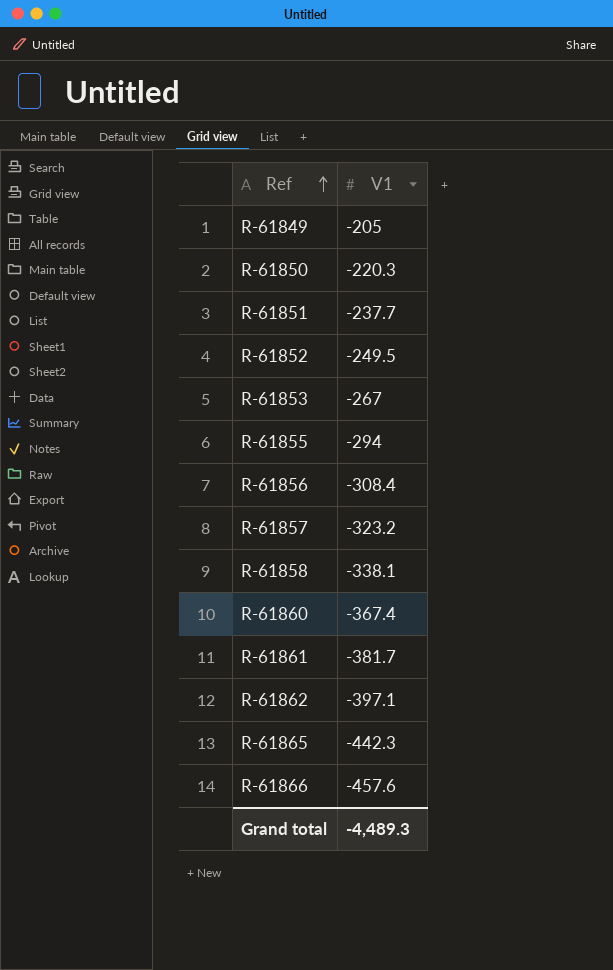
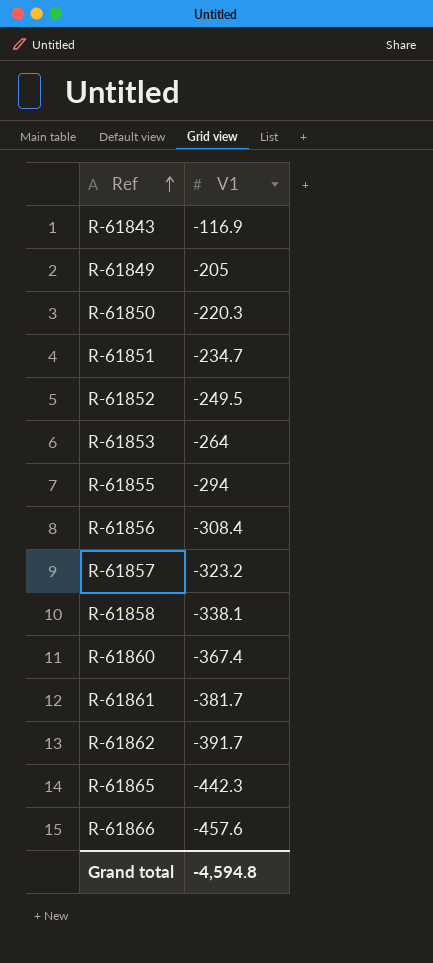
row R-61843: none -> -116.9
R-61851 | V1: -237.7 -> -234.7
R-61853 | V1: -267 -> -264
R-61862 | V1: -397.1 -> -391.7
Grand total | V1: -4,489.3 -> -4,594.8

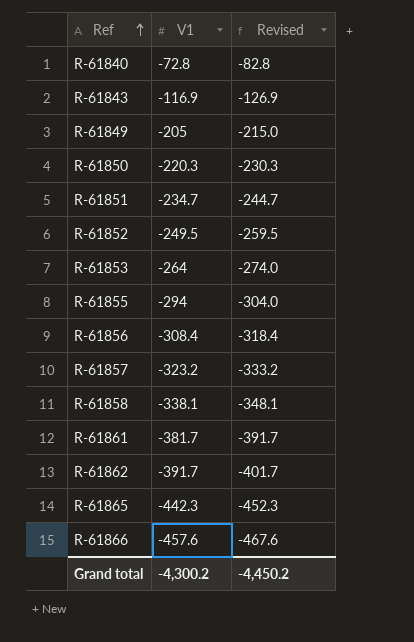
column Revised | formula: none -> [V1] - 10
row R-61860: -367.4 -> none
row R-61840: none -> -72.8 | -82.8
Grand total | V1: -4,594.8 -> -4,300.2

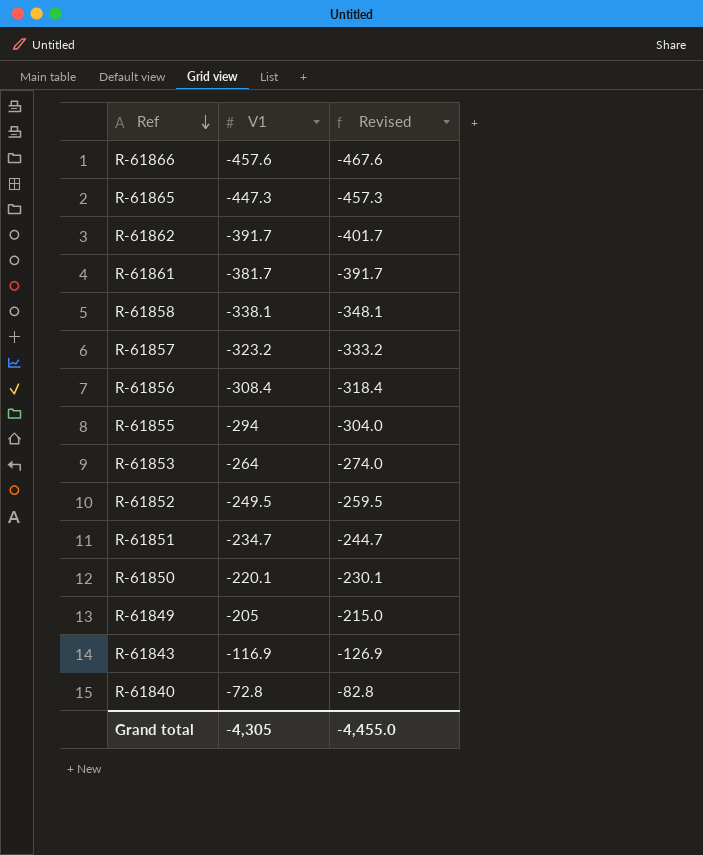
row order: Ref ascending -> Ref descending
R-61865 | V1: -442.3 -> -447.3
R-61865 | Revised: -452.3 -> -457.3
R-61850 | V1: -220.3 -> -220.1
R-61850 | Revised: -230.3 -> -230.1
Grand total | V1: -4,300.2 -> -4,305
Grand total | Revised: -4,450.2 -> -4,455.0

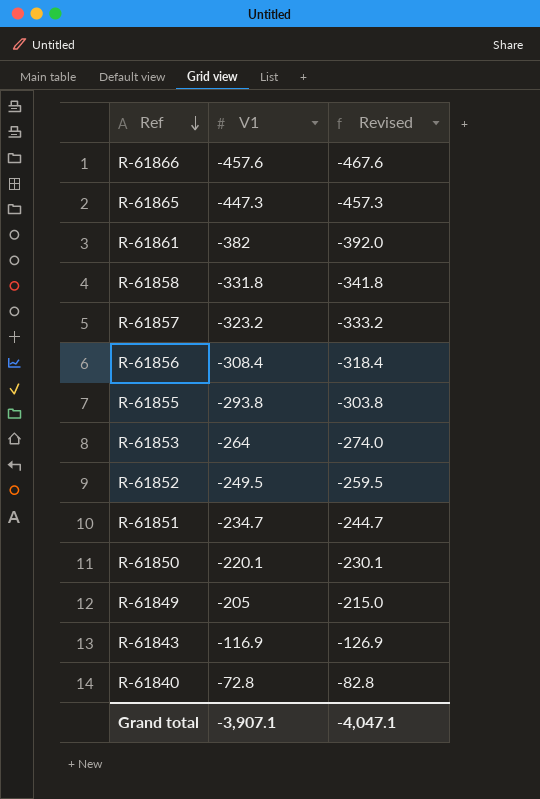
row R-61862: -391.7 | -401.7 -> none
R-61861 | V1: -381.7 -> -382
R-61861 | Revised: -391.7 -> -392.0
R-61858 | V1: -338.1 -> -331.8
R-61858 | Revised: -348.1 -> -341.8
R-61855 | V1: -294 -> -293.8
R-61855 | Revised: -304.0 -> -303.8
Grand total | V1: -4,305 -> -3,907.1
Grand total | Revised: -4,455.0 -> -4,047.1

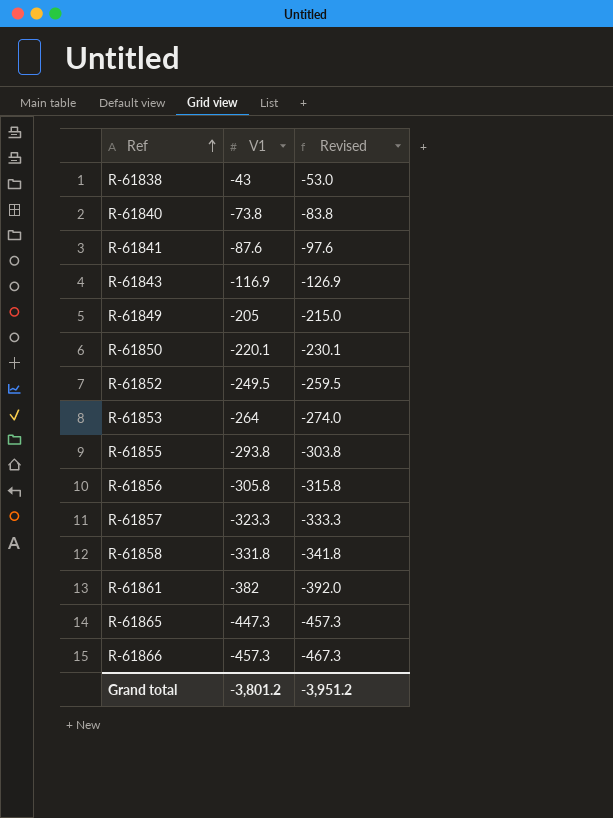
row order: Ref descending -> Ref ascending
row R-61851: -234.7 | -244.7 -> none
row R-61838: none -> -43 | -53.0
R-61840 | V1: -72.8 -> -73.8
R-61840 | Revised: -82.8 -> -83.8
row R-61841: none -> -87.6 | -97.6
R-61856 | V1: -308.4 -> -305.8
R-61856 | Revised: -318.4 -> -315.8
R-61857 | V1: -323.2 -> -323.3
R-61857 | Revised: -333.2 -> -333.3
R-61866 | V1: -457.6 -> -457.3
R-61866 | Revised: -467.6 -> -467.3
Grand total | V1: -3,907.1 -> -3,801.2
Grand total | Revised: -4,047.1 -> -3,951.2

